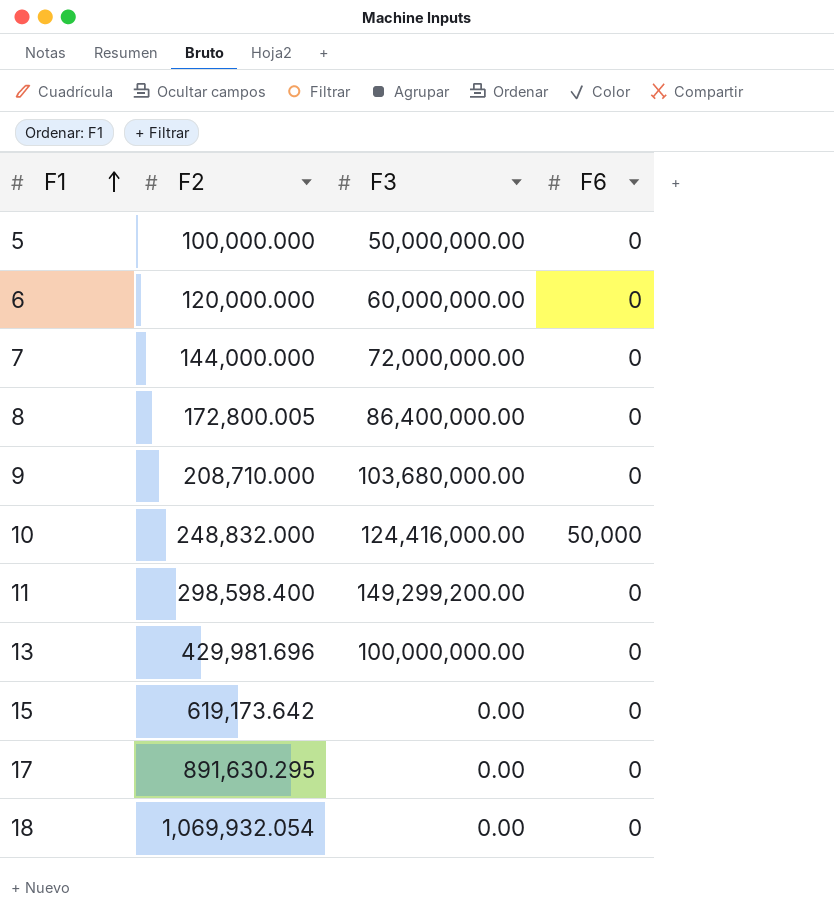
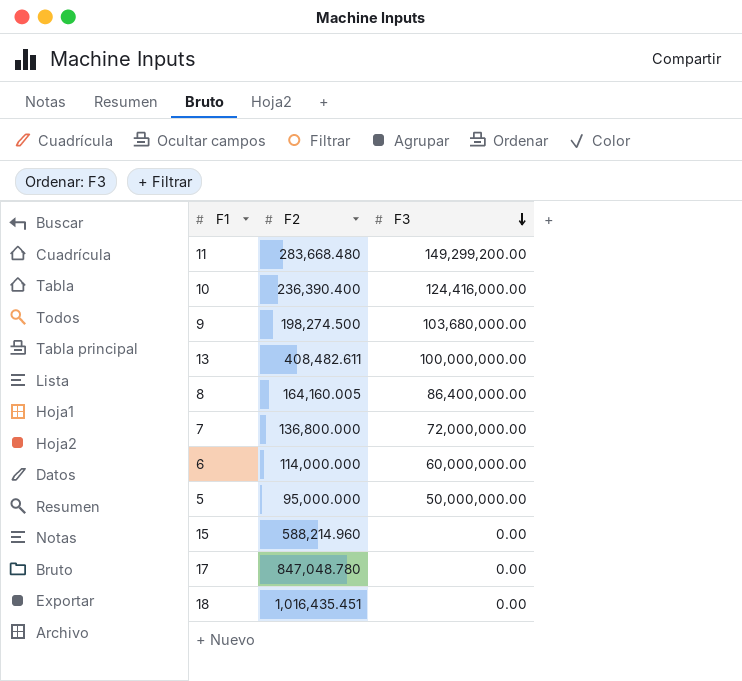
row order: F1 ascending -> F3 descending
column F6 | position: 4 -> none
11 | F2: 298,598.400 -> 283,668.480
10 | F2: 248,832.000 -> 236,390.400
9 | F2: 208,710.000 -> 198,274.500
13 | F2: 429,981.696 -> 408,482.611
8 | F2: 172,800.005 -> 164,160.005
7 | F2: 144,000.000 -> 136,800.000
6 | F2: 120,000.000 -> 114,000.000
5 | F2: 100,000.000 -> 95,000.000
15 | F2: 619,173.642 -> 588,214.960
17 | F2: 891,630.295 -> 847,048.780
18 | F2: 1,069,932.054 -> 1,016,435.451

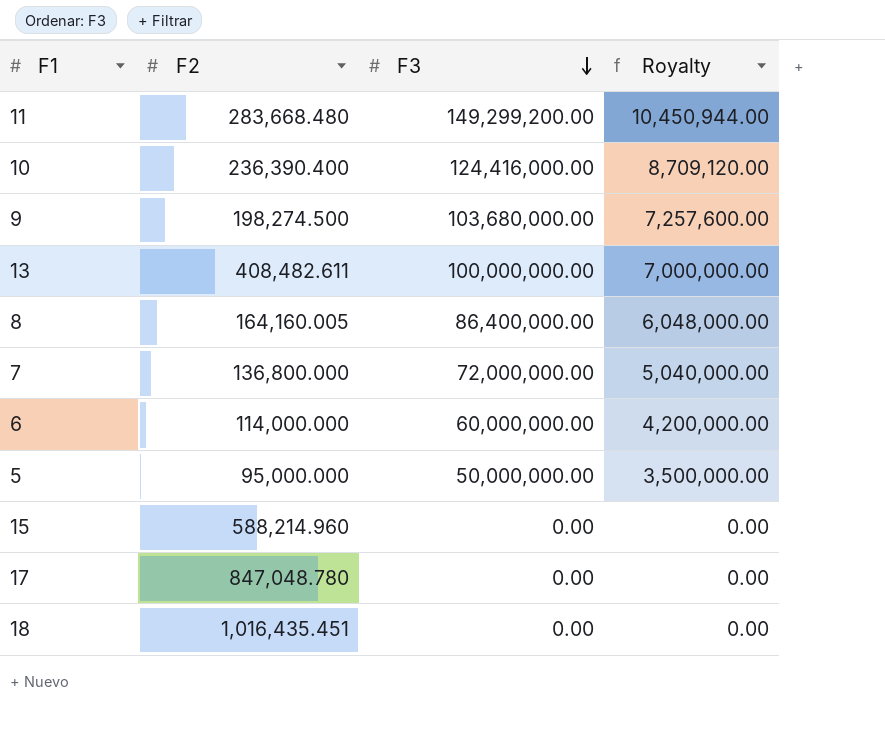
column Royalty | formula: none -> [F3] * 0.07

